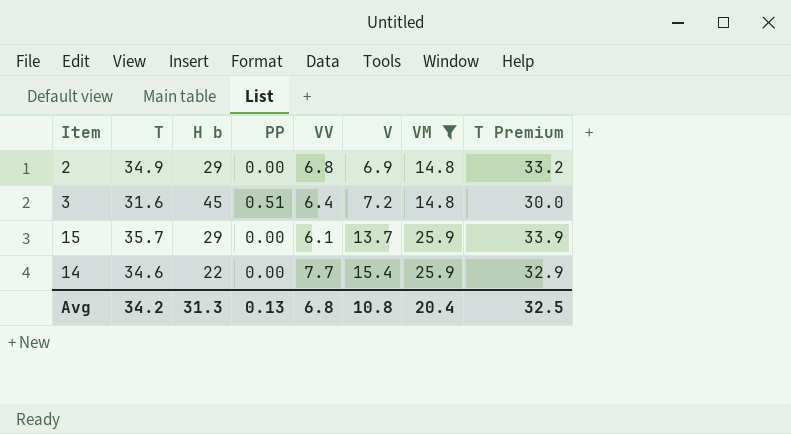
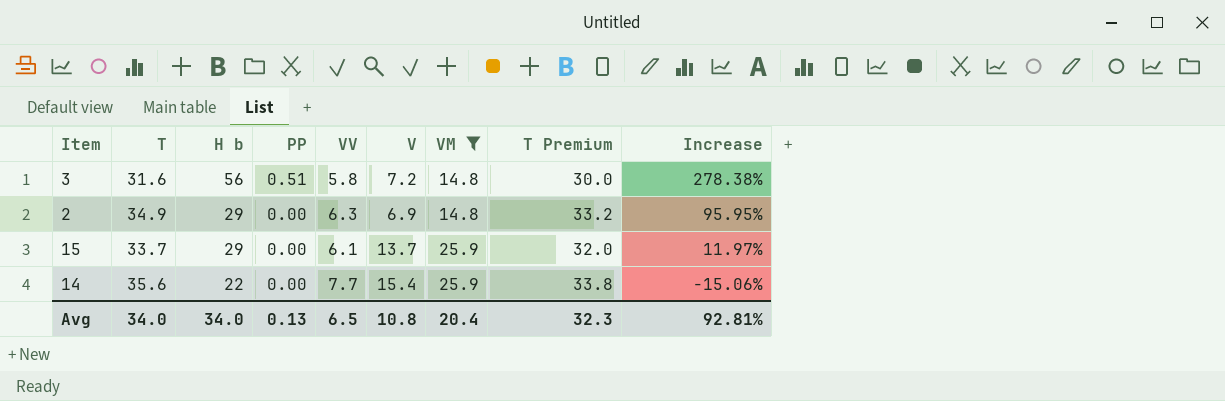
row order: V ascending -> H b descending
column Increase | formula: none -> ([H b] - [VM]) / [VM]
3 | H b: 45 -> 56
3 | VV: 6.4 -> 5.8
2 | VV: 6.8 -> 6.3
15 | T: 35.7 -> 33.7
15 | T Premium: 33.9 -> 32.0
14 | T: 34.6 -> 35.6
14 | T Premium: 32.9 -> 33.8
Avg | T: 34.2 -> 34.0
Avg | H b: 31.3 -> 34.0
Avg | VV: 6.8 -> 6.5
Avg | T Premium: 32.5 -> 32.3

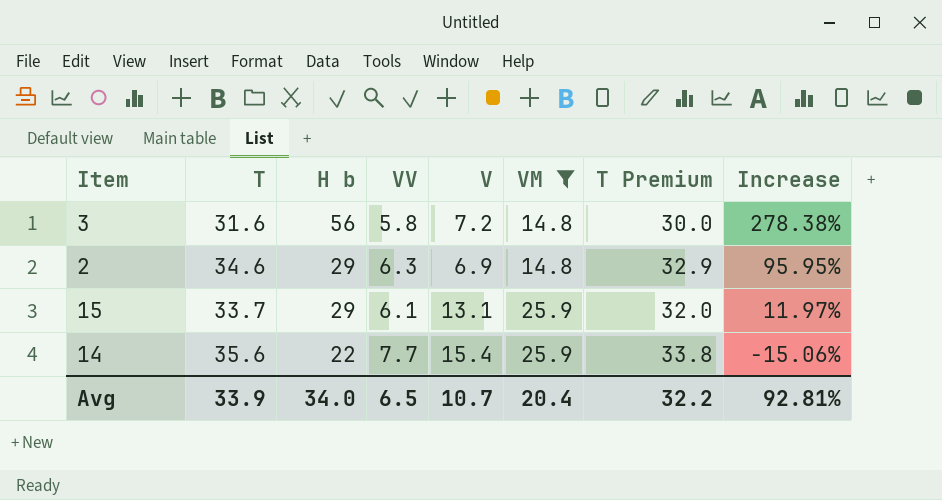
column PP | position: 4 -> none
2 | T: 34.9 -> 34.6
2 | T Premium: 33.2 -> 32.9
15 | V: 13.7 -> 13.1
Avg | T: 34.0 -> 33.9
Avg | V: 10.8 -> 10.7
Avg | T Premium: 32.3 -> 32.2

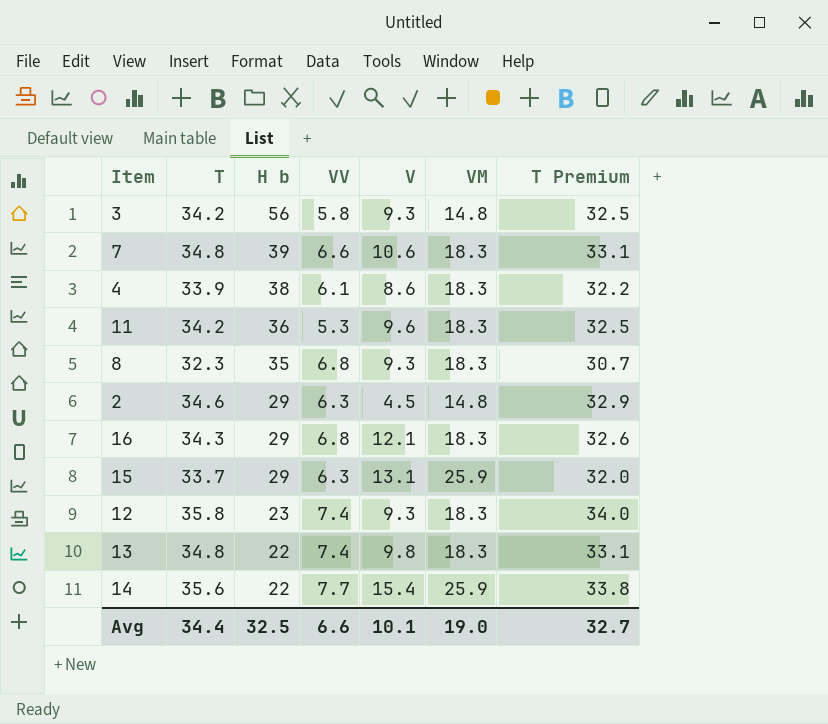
filter: VM != 18.3 -> none
column Increase | formula: ([H b] - [VM]) / [VM] -> none
3 | T: 31.6 -> 34.2
3 | V: 7.2 -> 9.3
3 | T Premium: 30.0 -> 32.5
2 | V: 6.9 -> 4.5
15 | VV: 6.1 -> 6.3
Avg | T: 33.9 -> 34.4
Avg | H b: 34.0 -> 32.5
Avg | VV: 6.5 -> 6.6
Avg | V: 10.7 -> 10.1
Avg | VM: 20.4 -> 19.0
Avg | T Premium: 32.2 -> 32.7

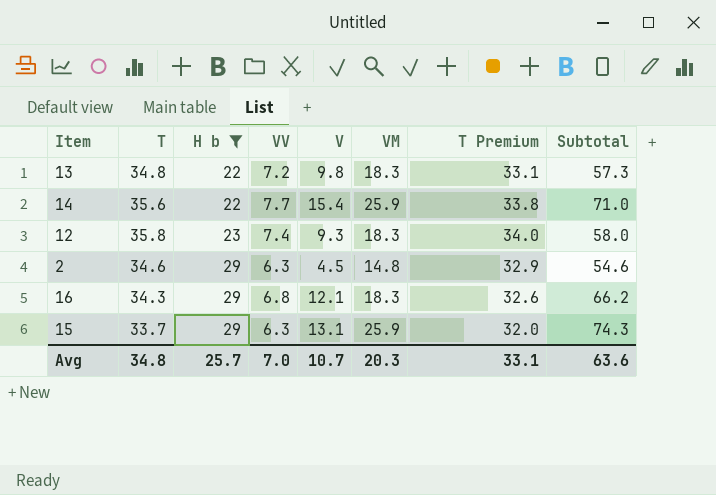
filter: none -> H b <= 29
row order: H b descending -> H b ascending
column Subtotal | formula: none -> [H b] + [VV] + [V] + [VM]
13 | VV: 7.4 -> 7.2
Avg | T: 34.4 -> 34.8
Avg | H b: 32.5 -> 25.7
Avg | VV: 6.6 -> 7.0
Avg | V: 10.1 -> 10.7
Avg | VM: 19.0 -> 20.3
Avg | T Premium: 32.7 -> 33.1

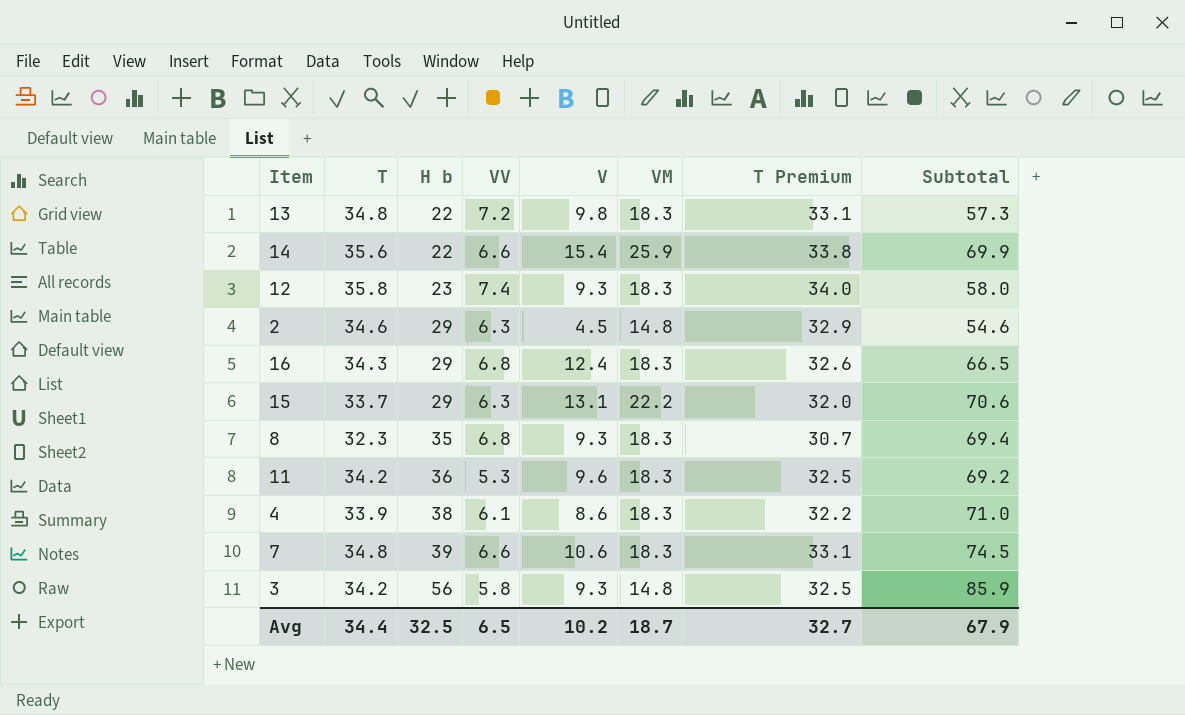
filter: H b <= 29 -> none
14 | VV: 7.7 -> 6.6
14 | Subtotal: 71.0 -> 69.9
16 | V: 12.1 -> 12.4
16 | Subtotal: 66.2 -> 66.5
15 | VM: 25.9 -> 22.2
15 | Subtotal: 74.3 -> 70.6
Avg | T: 34.8 -> 34.4
Avg | H b: 25.7 -> 32.5
Avg | VV: 7.0 -> 6.5
Avg | V: 10.7 -> 10.2
Avg | VM: 20.3 -> 18.7
Avg | T Premium: 33.1 -> 32.7
Avg | Subtotal: 63.6 -> 67.9

